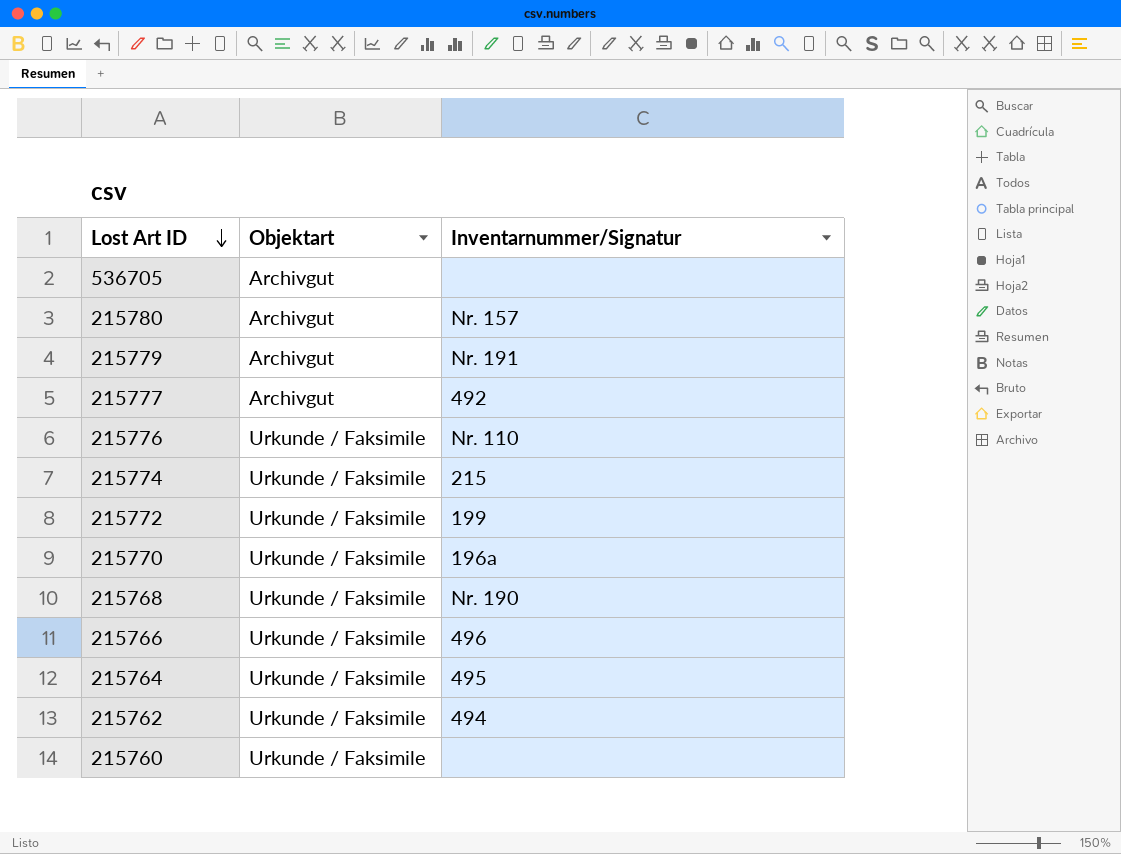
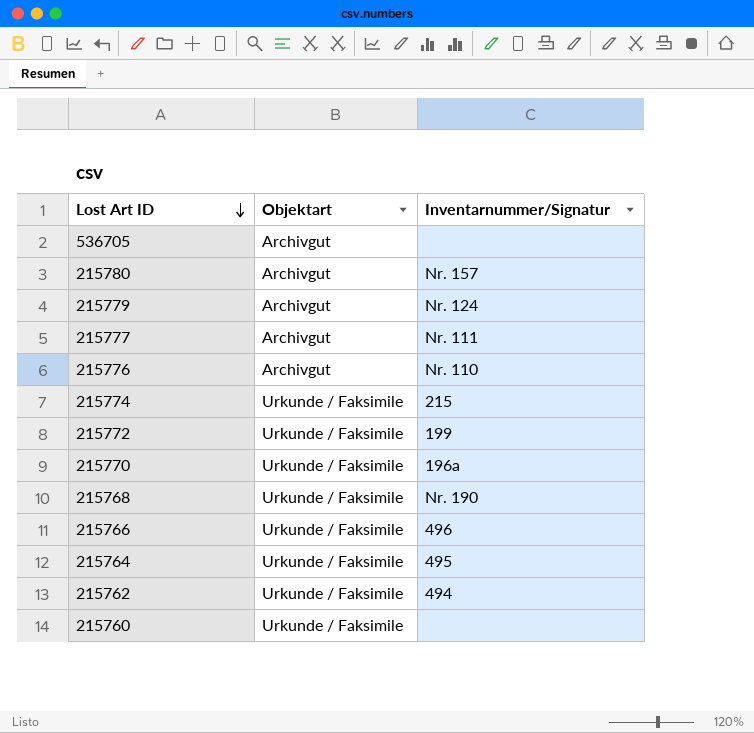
215779 | Inventarnummer/Signatur: Nr. 191 -> Nr. 124
215777 | Inventarnummer/Signatur: 492 -> Nr. 111
215776 | Objektart: Urkunde / Faksimile -> Archivgut

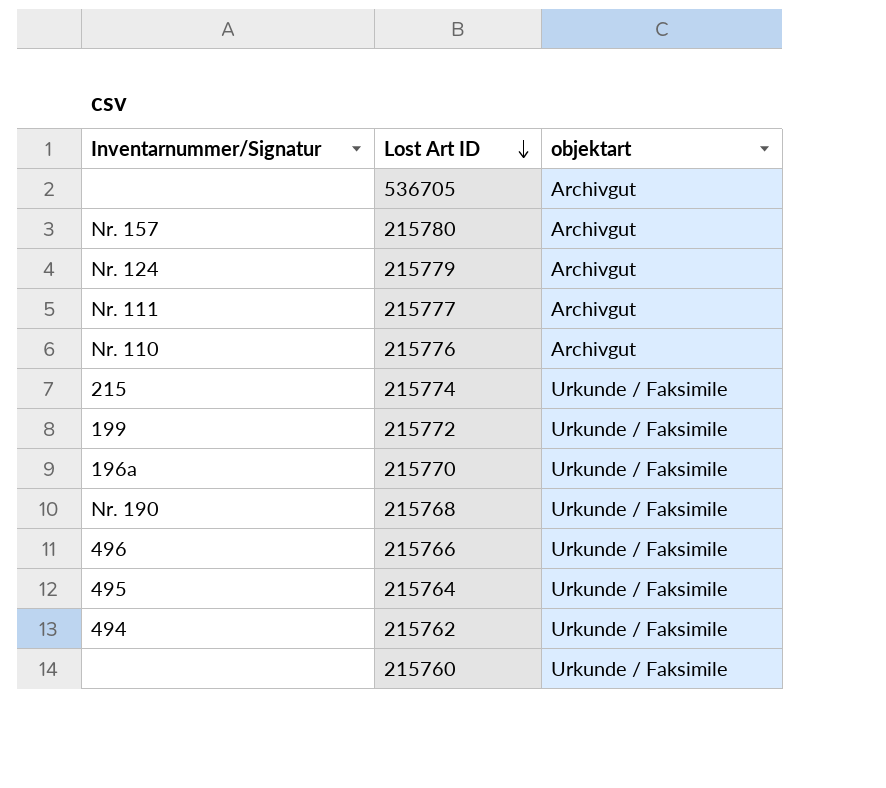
column Inventarnummer/Signatur | position: 3 -> 1
column name: Objektart -> objektart

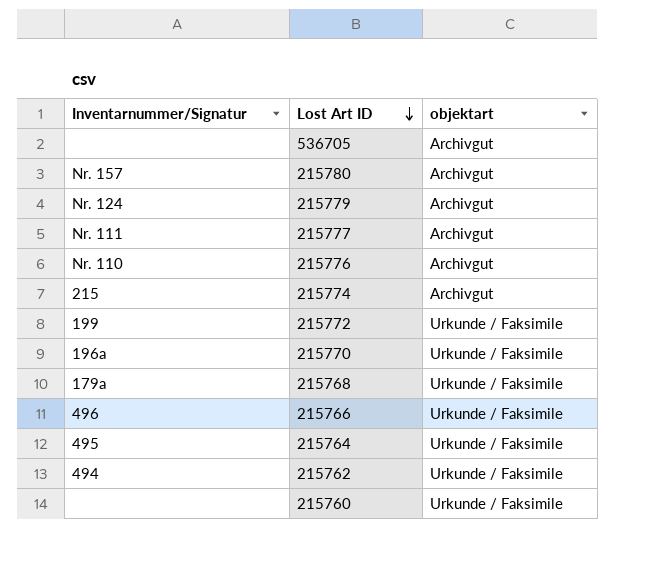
215774 | objektart: Urkunde / Faksimile -> Archivgut
215768 | Inventarnummer/Signatur: Nr. 190 -> 179a

